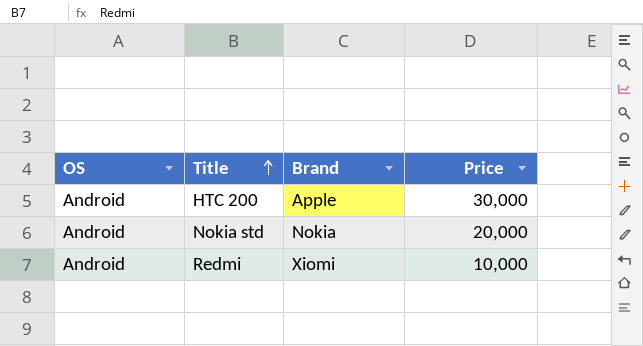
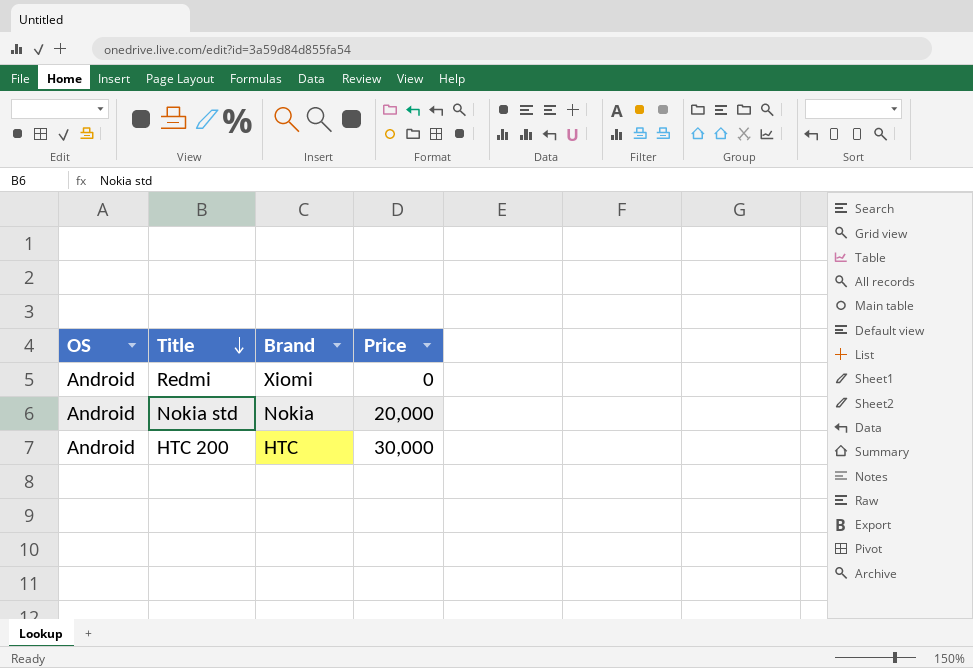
row order: Title ascending -> Title descending
Redmi | Price: 10,000 -> 0
HTC 200 | Brand: Apple -> HTC

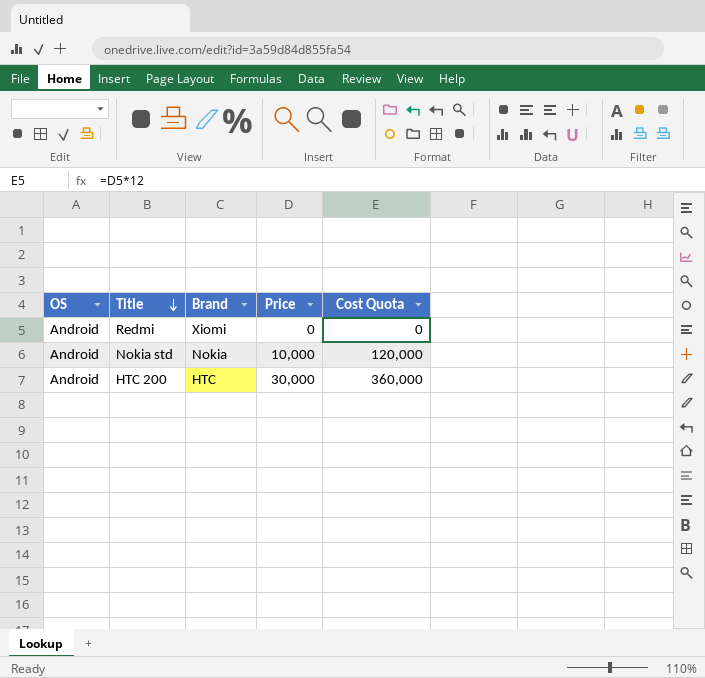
column Cost Quota | formula: none -> [Price] * 12
Nokia std | Price: 20,000 -> 10,000

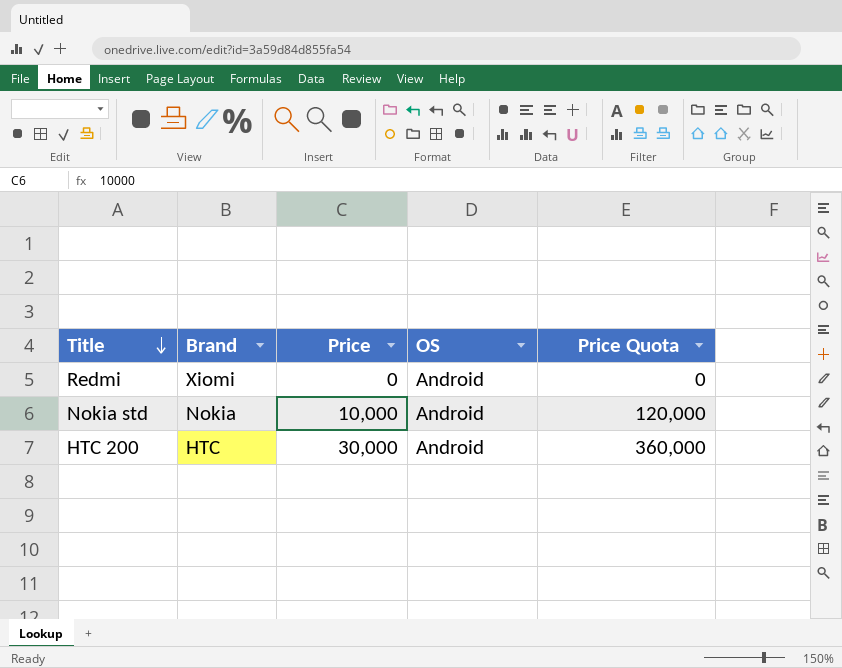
column OS | position: 1 -> 4
column name: Cost Quota -> Price Quota

